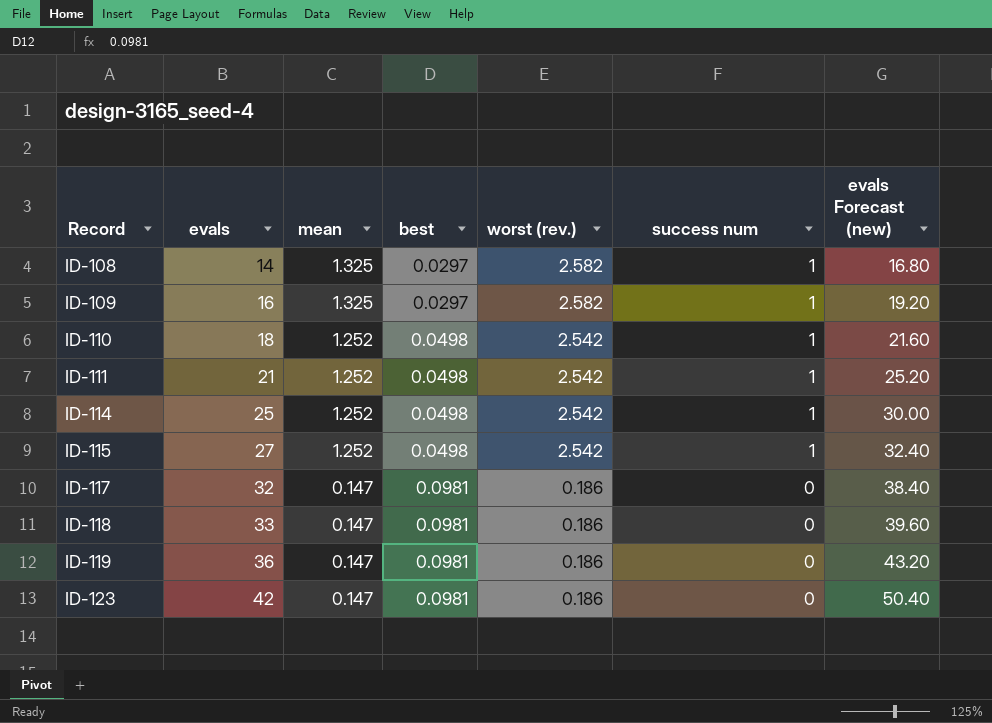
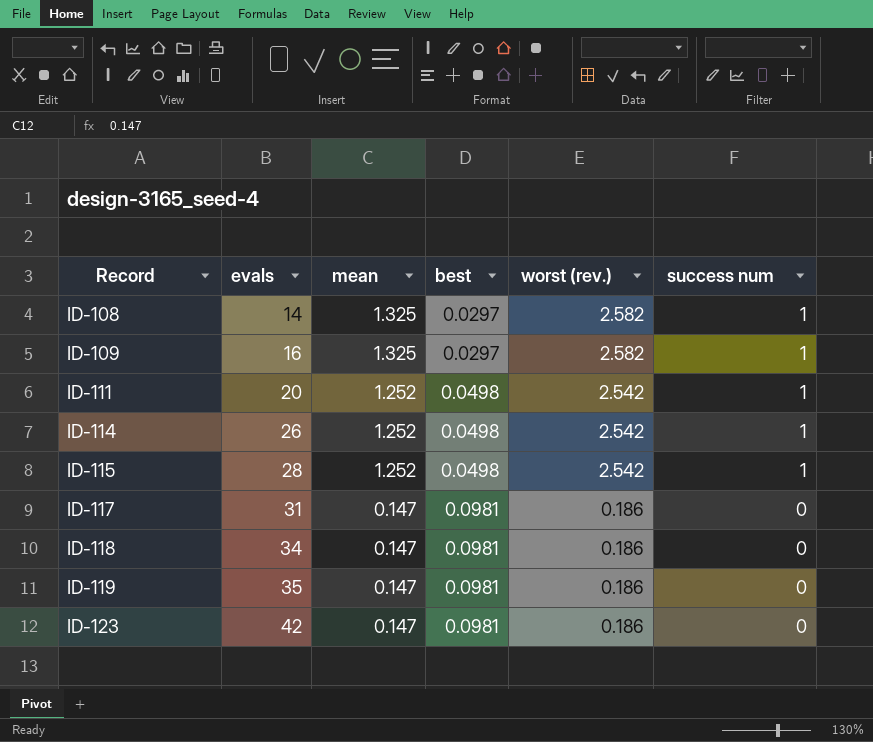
column evals Forecast (new) | formula: [evals] * 1.2 -> none
row ID-110: 18 | 1.252 | 0.0498 | 2.542 | 1 | 21.60 -> none
ID-111 | evals: 21 -> 20
ID-114 | evals: 25 -> 26
ID-115 | evals: 27 -> 28
ID-117 | evals: 32 -> 31
ID-118 | evals: 33 -> 34
ID-119 | evals: 36 -> 35

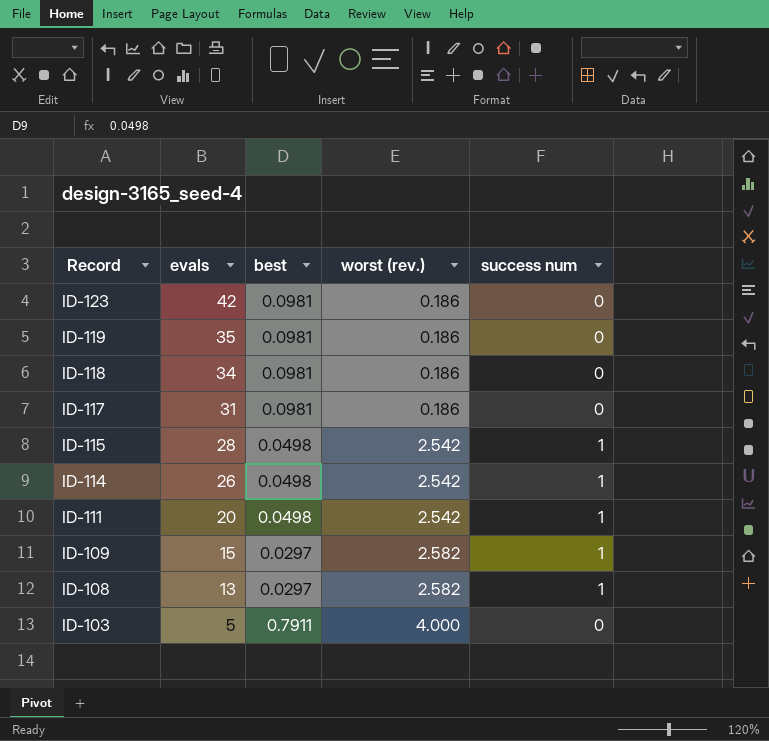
row order: Record ascending -> Record descending
column mean | position: 3 -> none
ID-109 | evals: 16 -> 15
ID-108 | evals: 14 -> 13
row ID-103: none -> 5 | 0.7911 | 4.000 | 0

